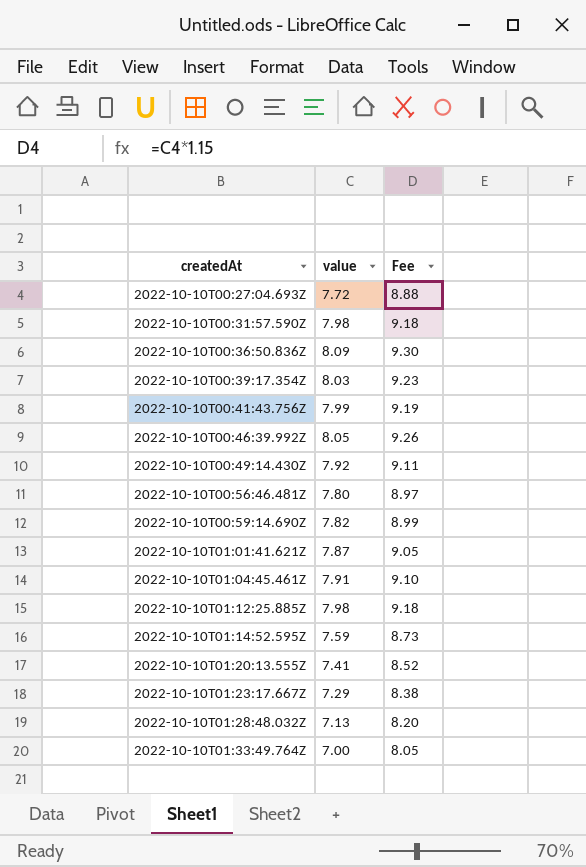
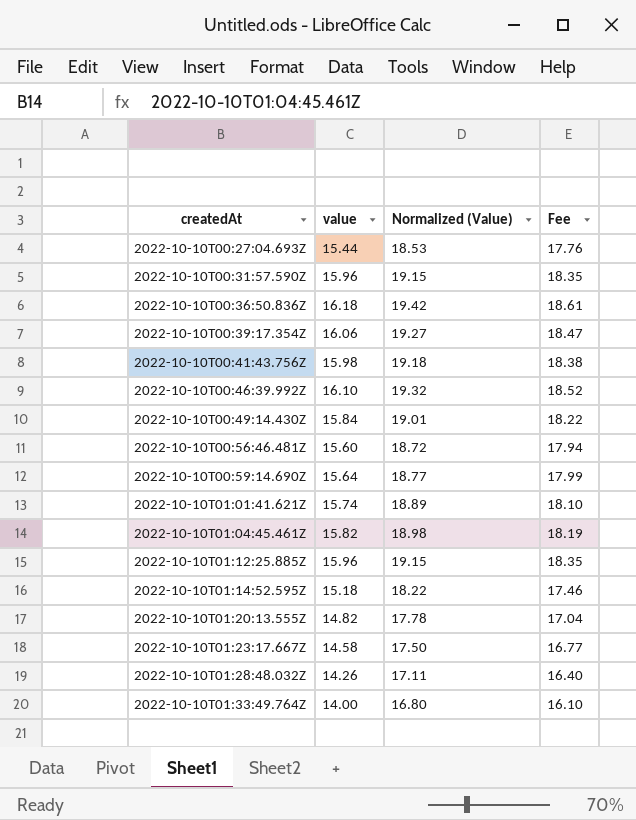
column Normalized (Value) | formula: none -> [value] * 1.2
2022-10-10T00:27:04.693Z | value: 7.72 -> 15.44
2022-10-10T00:27:04.693Z | Fee: 8.88 -> 17.76
2022-10-10T00:31:57.590Z | value: 7.98 -> 15.96
2022-10-10T00:31:57.590Z | Fee: 9.18 -> 18.35
2022-10-10T00:36:50.836Z | value: 8.09 -> 16.18
2022-10-10T00:36:50.836Z | Fee: 9.30 -> 18.61
2022-10-10T00:39:17.354Z | value: 8.03 -> 16.06
2022-10-10T00:39:17.354Z | Fee: 9.23 -> 18.47
2022-10-10T00:41:43.756Z | value: 7.99 -> 15.98
2022-10-10T00:41:43.756Z | Fee: 9.19 -> 18.38
2022-10-10T00:46:39.992Z | value: 8.05 -> 16.10
2022-10-10T00:46:39.992Z | Fee: 9.26 -> 18.52
2022-10-10T00:49:14.430Z | value: 7.92 -> 15.84
2022-10-10T00:49:14.430Z | Fee: 9.11 -> 18.22
2022-10-10T00:56:46.481Z | value: 7.80 -> 15.60
2022-10-10T00:56:46.481Z | Fee: 8.97 -> 17.94
2022-10-10T00:59:14.690Z | value: 7.82 -> 15.64
2022-10-10T00:59:14.690Z | Fee: 8.99 -> 17.99
2022-10-10T01:01:41.621Z | value: 7.87 -> 15.74
2022-10-10T01:01:41.621Z | Fee: 9.05 -> 18.10
2022-10-10T01:04:45.461Z | value: 7.91 -> 15.82
2022-10-10T01:04:45.461Z | Fee: 9.10 -> 18.19
2022-10-10T01:12:25.885Z | value: 7.98 -> 15.96
2022-10-10T01:12:25.885Z | Fee: 9.18 -> 18.35
2022-10-10T01:14:52.595Z | value: 7.59 -> 15.18
2022-10-10T01:14:52.595Z | Fee: 8.73 -> 17.46
2022-10-10T01:20:13.555Z | value: 7.41 -> 14.82
2022-10-10T01:20:13.555Z | Fee: 8.52 -> 17.04
2022-10-10T01:23:17.667Z | value: 7.29 -> 14.58
2022-10-10T01:23:17.667Z | Fee: 8.38 -> 16.77
2022-10-10T01:28:48.032Z | value: 7.13 -> 14.26
2022-10-10T01:28:48.032Z | Fee: 8.20 -> 16.40
2022-10-10T01:33:49.764Z | value: 7.00 -> 14.00
2022-10-10T01:33:49.764Z | Fee: 8.05 -> 16.10

